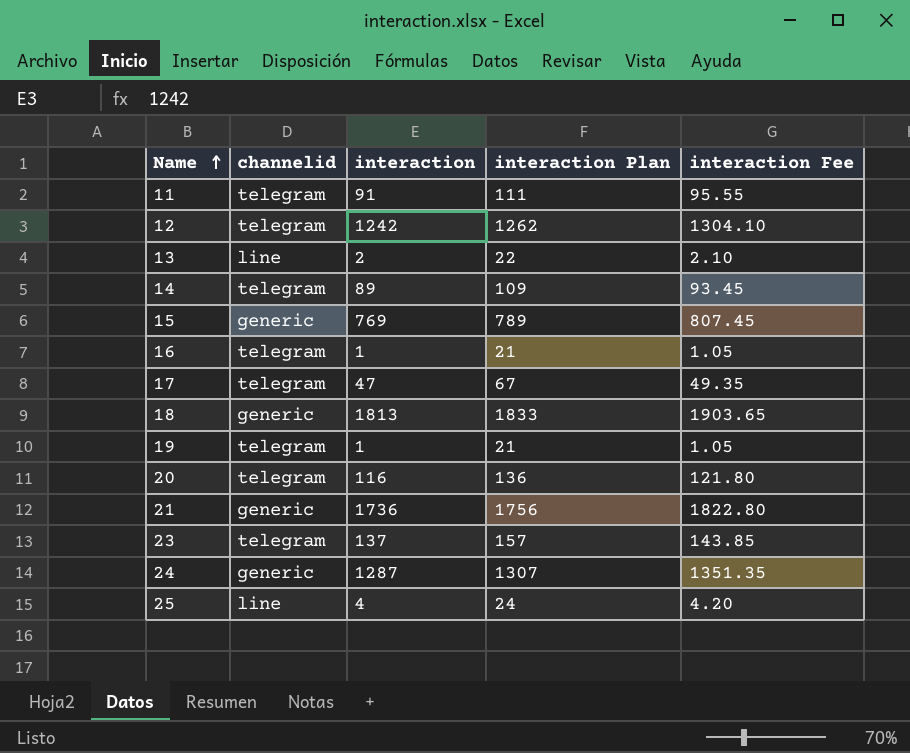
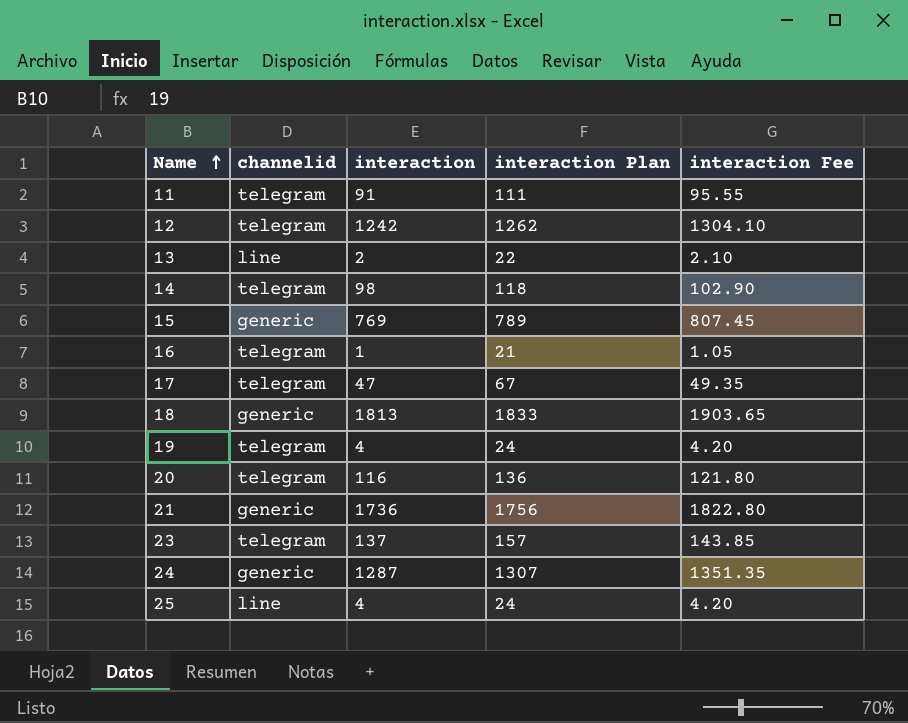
14 | interaction: 89 -> 98
14 | interaction Plan: 109 -> 118
14 | interaction Fee: 93.45 -> 102.90
19 | interaction: 1 -> 4
19 | interaction Plan: 21 -> 24
19 | interaction Fee: 1.05 -> 4.20

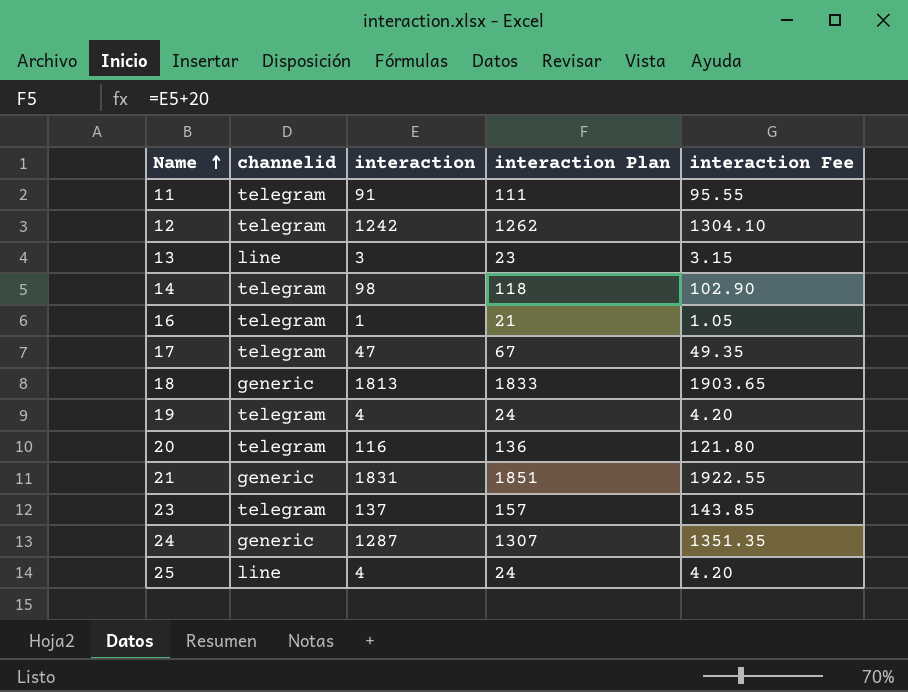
row 15: generic | 769 | 789 | 807.45 -> none
13 | interaction: 2 -> 3
13 | interaction Plan: 22 -> 23
13 | interaction Fee: 2.10 -> 3.15
21 | interaction: 1736 -> 1831
21 | interaction Plan: 1756 -> 1851
21 | interaction Fee: 1822.80 -> 1922.55

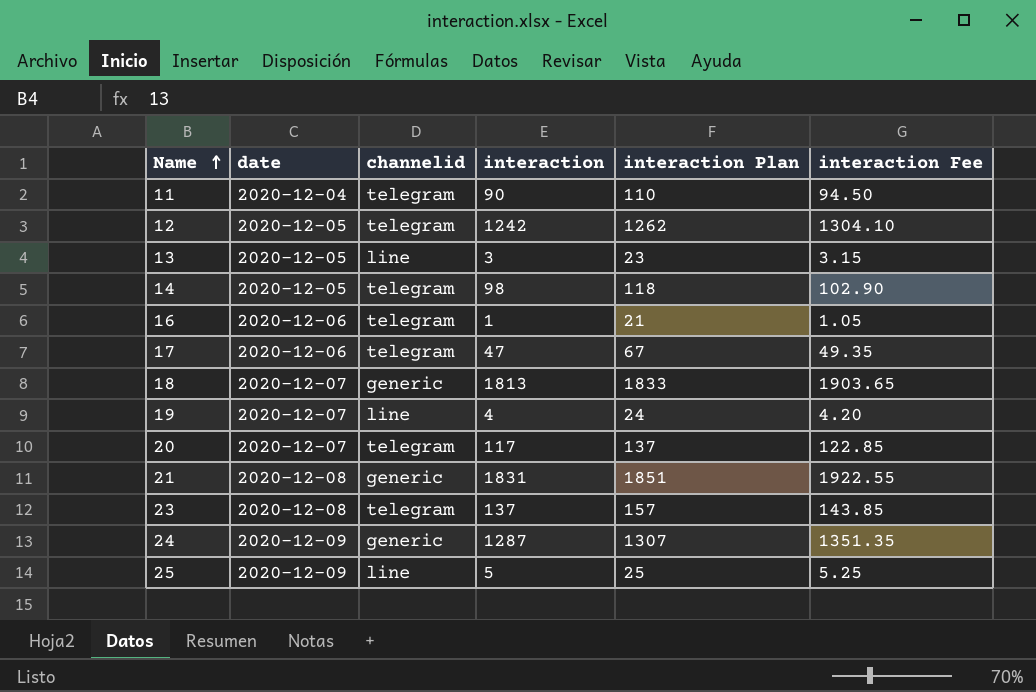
column date | position: none -> 2
11 | interaction: 91 -> 90
11 | interaction Plan: 111 -> 110
11 | interaction Fee: 95.55 -> 94.50
19 | channelid: telegram -> line
20 | interaction: 116 -> 117
20 | interaction Plan: 136 -> 137
20 | interaction Fee: 121.80 -> 122.85
25 | interaction: 4 -> 5
25 | interaction Plan: 24 -> 25
25 | interaction Fee: 4.20 -> 5.25

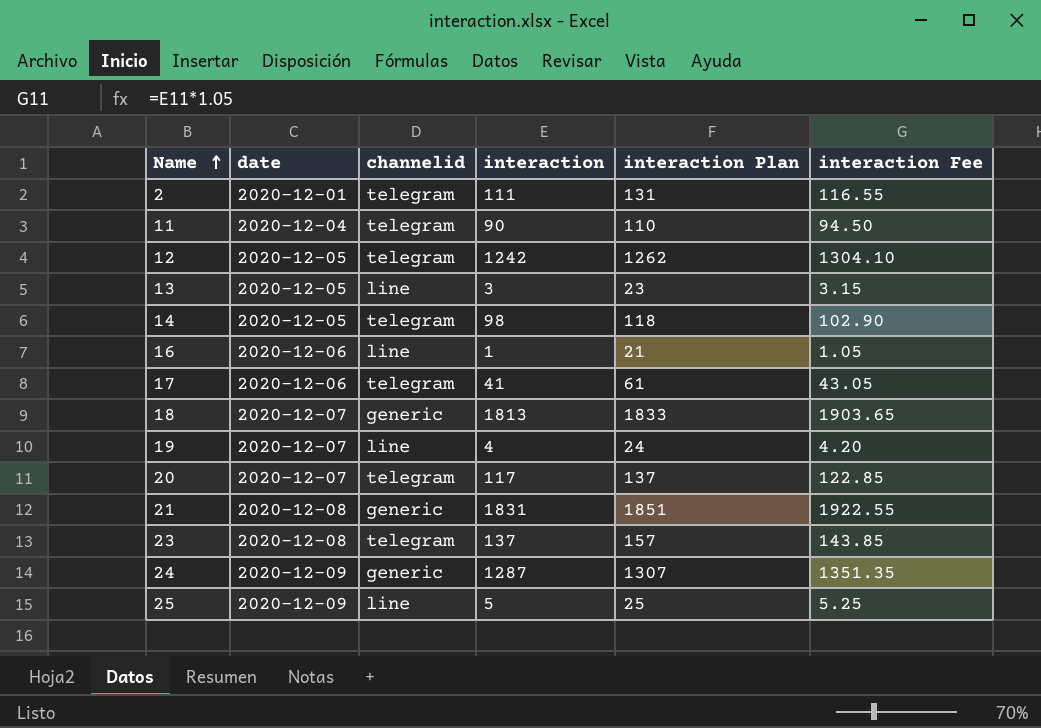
row 2: none -> 2020-12-01 | telegram | 111 | 131 | 116.55
16 | channelid: telegram -> line
17 | interaction: 47 -> 41
17 | interaction Plan: 67 -> 61
17 | interaction Fee: 49.35 -> 43.05

